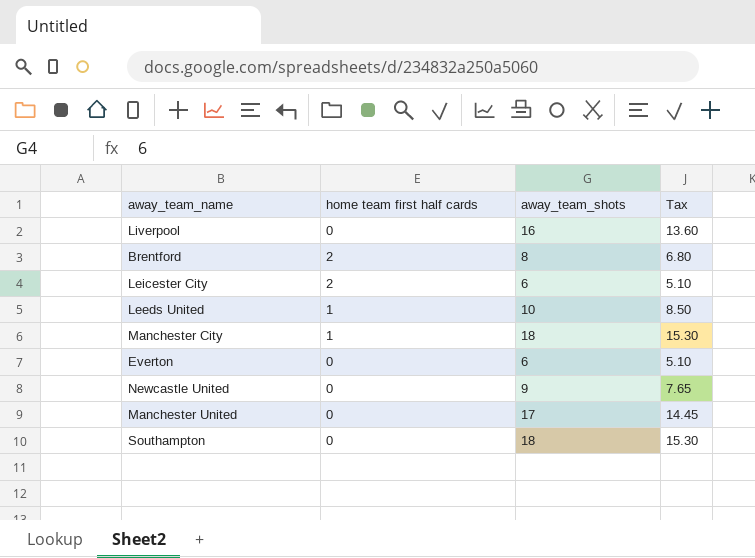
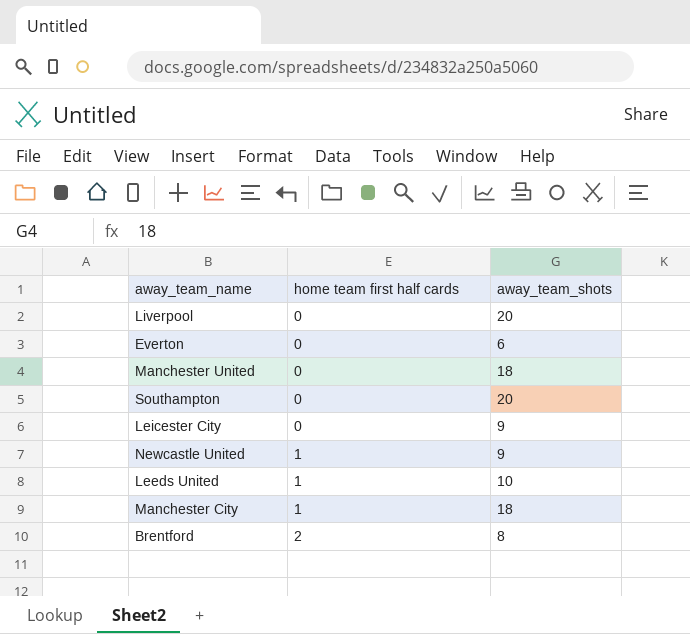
row order: none -> home team first half cards ascending
column Tax | formula: [away_team_shots] * 0.85 -> none
Liverpool | away_team_shots: 16 -> 20
Manchester United | away_team_shots: 17 -> 18
Southampton | away_team_shots: 18 -> 20
Leicester City | home team first half cards: 2 -> 0
Leicester City | away_team_shots: 6 -> 9
Newcastle United | home team first half cards: 0 -> 1

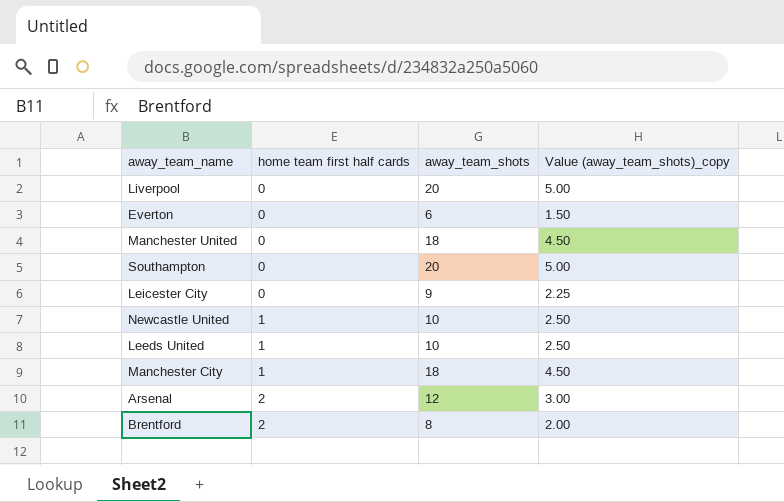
column Value (away_team_shots)_copy | formula: none -> [away_team_shots] * 0.25
Newcastle United | away_team_shots: 9 -> 10
row Arsenal: none -> 2 | 12 | 3.00

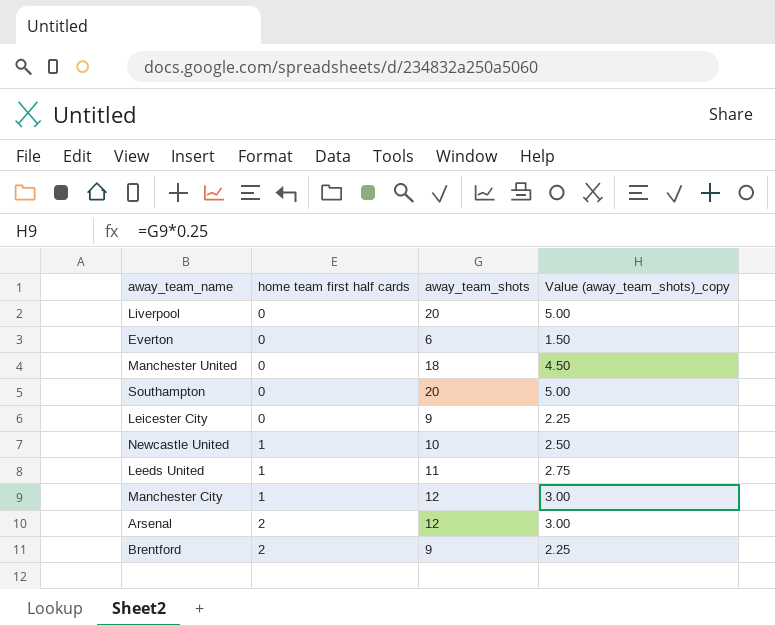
Leeds United | away_team_shots: 10 -> 11
Leeds United | Value (away_team_shots)_copy: 2.50 -> 2.75
Manchester City | away_team_shots: 18 -> 12
Manchester City | Value (away_team_shots)_copy: 4.50 -> 3.00
Brentford | away_team_shots: 8 -> 9
Brentford | Value (away_team_shots)_copy: 2.00 -> 2.25

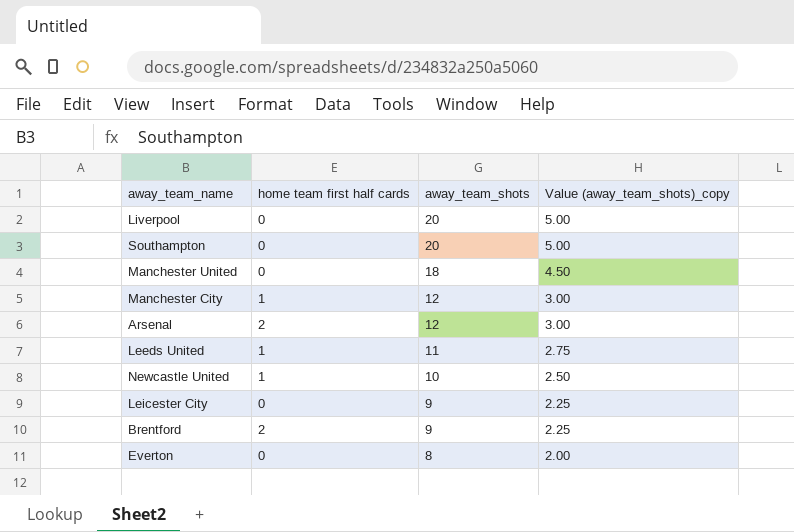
row order: home team first half cards ascending -> away_team_shots descending
Everton | away_team_shots: 6 -> 8
Everton | Value (away_team_shots)_copy: 1.50 -> 2.00

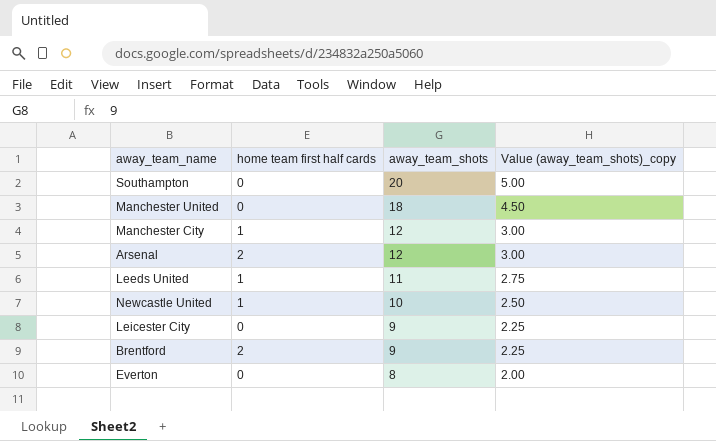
row Liverpool: 0 | 20 | 5.00 -> none

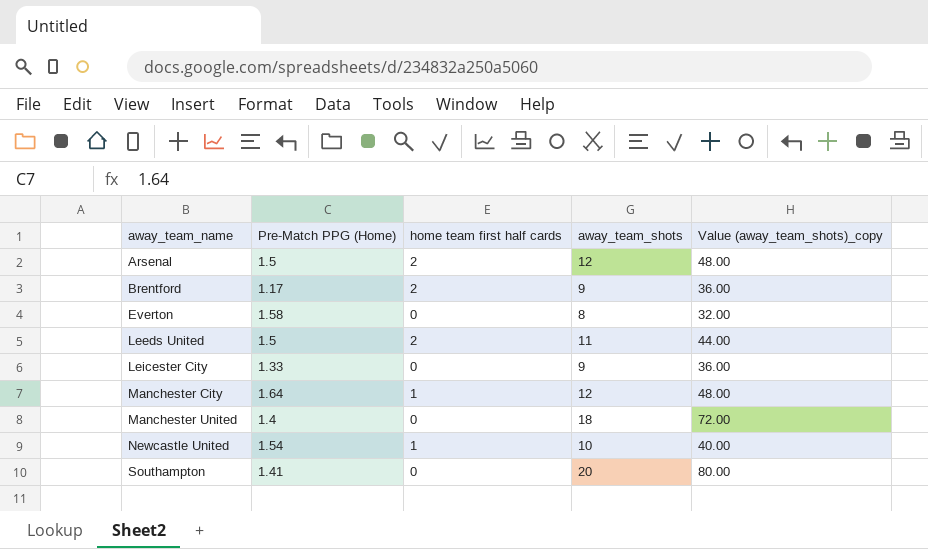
row order: away_team_shots descending -> away_team_name ascending
column Pre-Match PPG (Home) | position: none -> 2
column Value (away_team_shots)_copy | formula: [away_team_shots] * 0.25 -> [away_team_shots] * 4
Leeds United | home team first half cards: 1 -> 2

